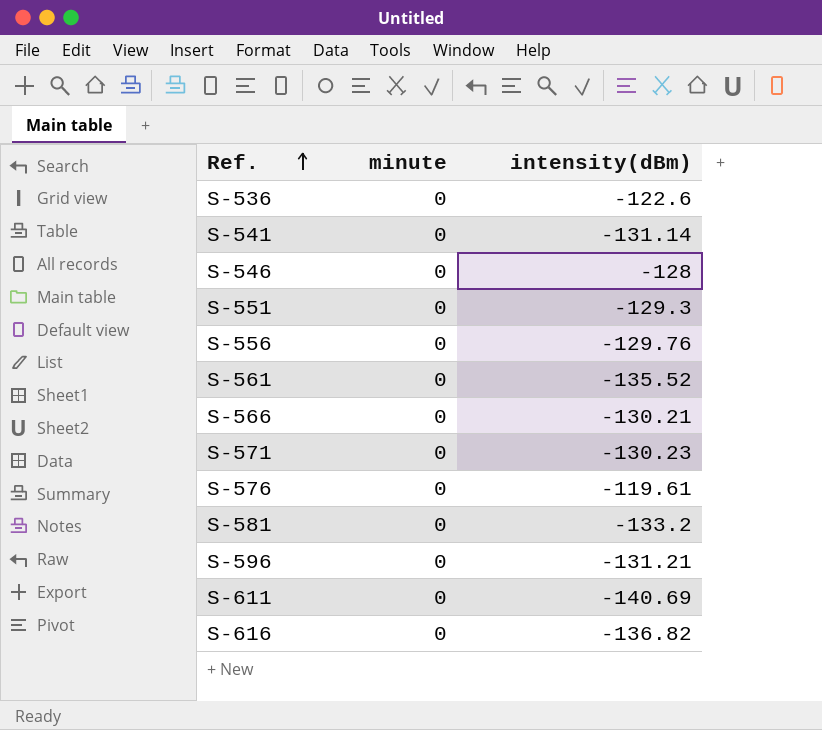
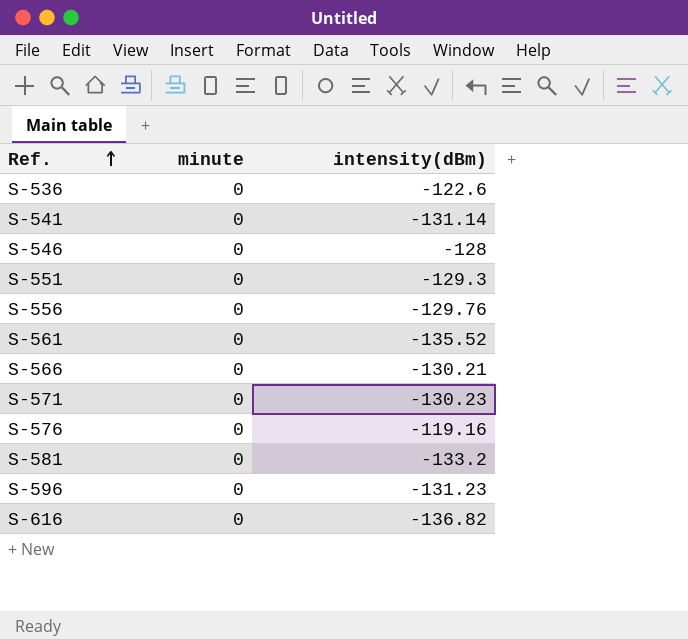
row S-611: 0 | -140.69 -> none
S-576 | intensity(dBm): -119.61 -> -119.16
S-596 | intensity(dBm): -131.21 -> -131.23

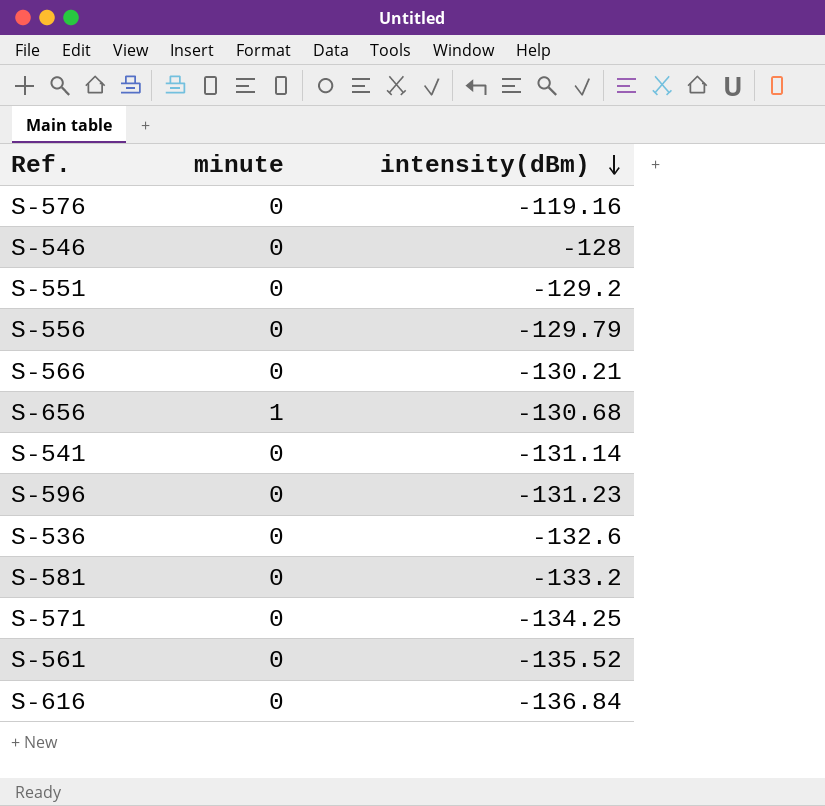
row order: Ref. ascending -> intensity(dBm) descending
S-551 | intensity(dBm): -129.3 -> -129.2
S-556 | intensity(dBm): -129.76 -> -129.79
row S-656: none -> 1 | -130.68
S-536 | intensity(dBm): -122.6 -> -132.6
S-571 | intensity(dBm): -130.23 -> -134.25
S-616 | intensity(dBm): -136.82 -> -136.84

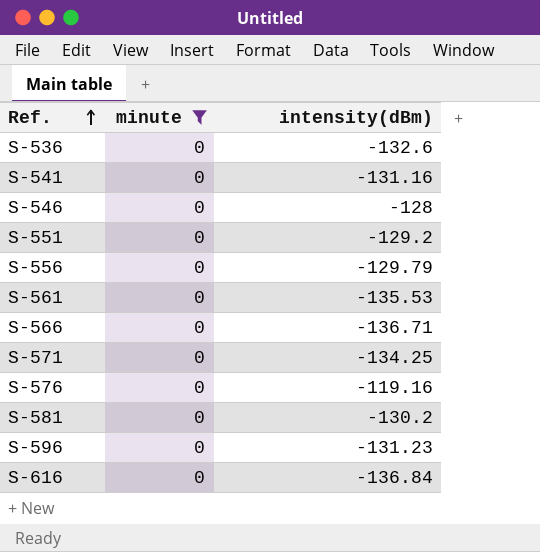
filter: none -> minute = 0
row order: intensity(dBm) descending -> Ref. ascending
S-541 | intensity(dBm): -131.14 -> -131.16
S-561 | intensity(dBm): -135.52 -> -135.53
S-566 | intensity(dBm): -130.21 -> -136.71
S-581 | intensity(dBm): -133.2 -> -130.2

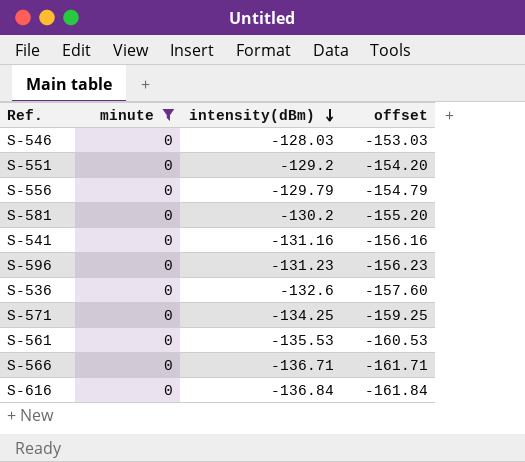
row order: Ref. ascending -> intensity(dBm) descending
column offset | formula: none -> [intensity(dBm)] - 25
row S-576: 0 | -119.16 -> none
S-546 | intensity(dBm): -128 -> -128.03

